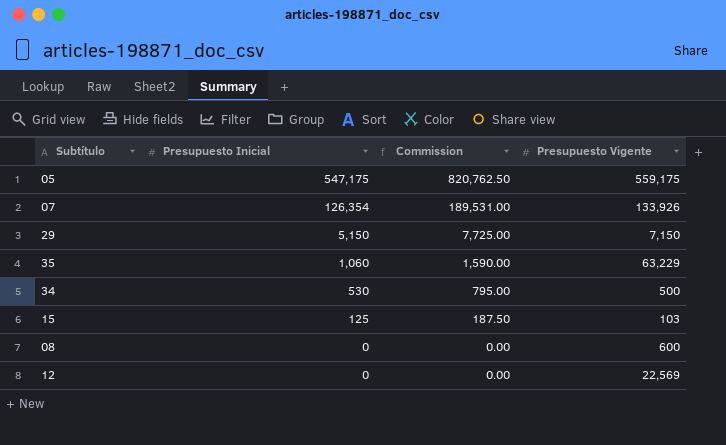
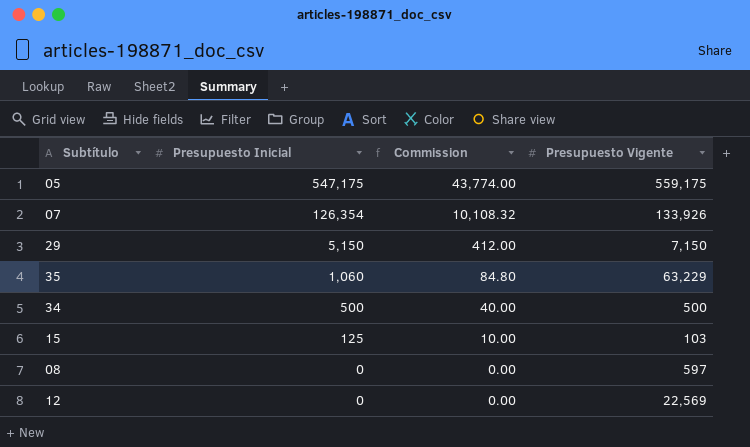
column Commission | formula: [Presupuesto Inicial] * 1.5 -> [Presupuesto Inicial] * 0.08
34 | Presupuesto Inicial: 530 -> 500
08 | Presupuesto Vigente: 600 -> 597

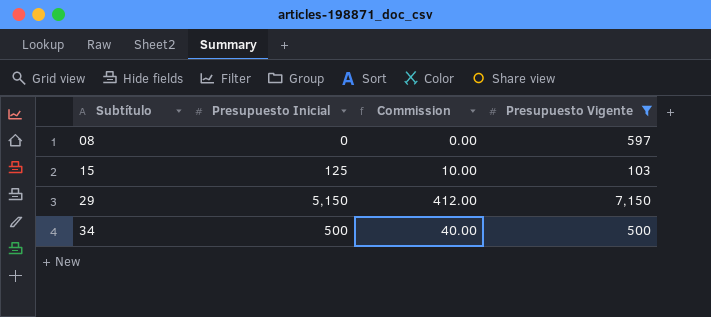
filter: none -> Presupuesto Vigente <= 7,150
row order: Presupuesto Inicial descending -> Subtítulo ascending

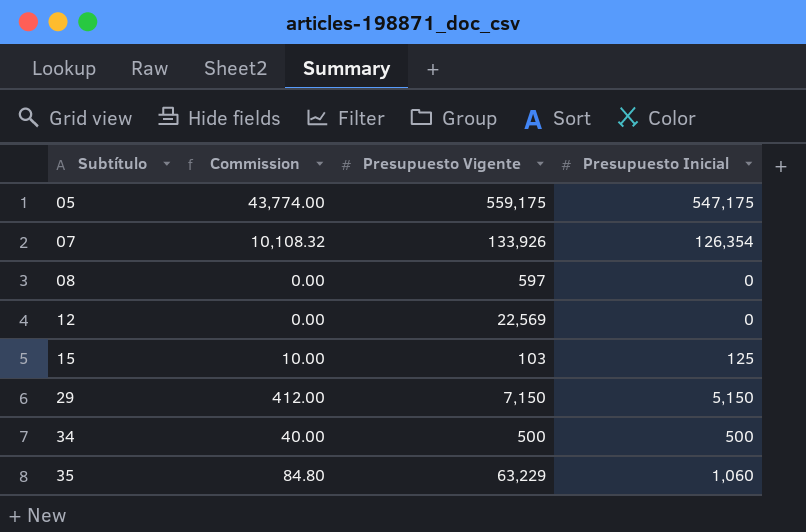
filter: Presupuesto Vigente <= 7,150 -> none
column Presupuesto Inicial | position: 2 -> 4

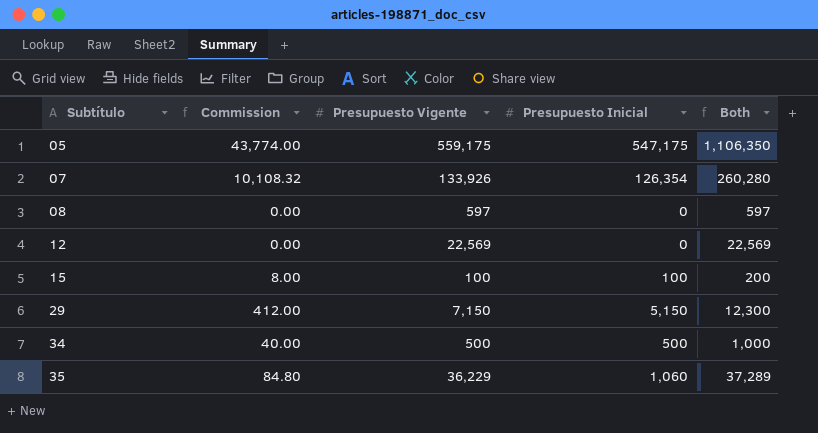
column Both | formula: none -> [Presupuesto Vigente] + [Presupuesto Inicial]
15 | Commission: 10.00 -> 8.00
15 | Presupuesto Vigente: 103 -> 100
15 | Presupuesto Inicial: 125 -> 100
35 | Presupuesto Vigente: 63,229 -> 36,229

